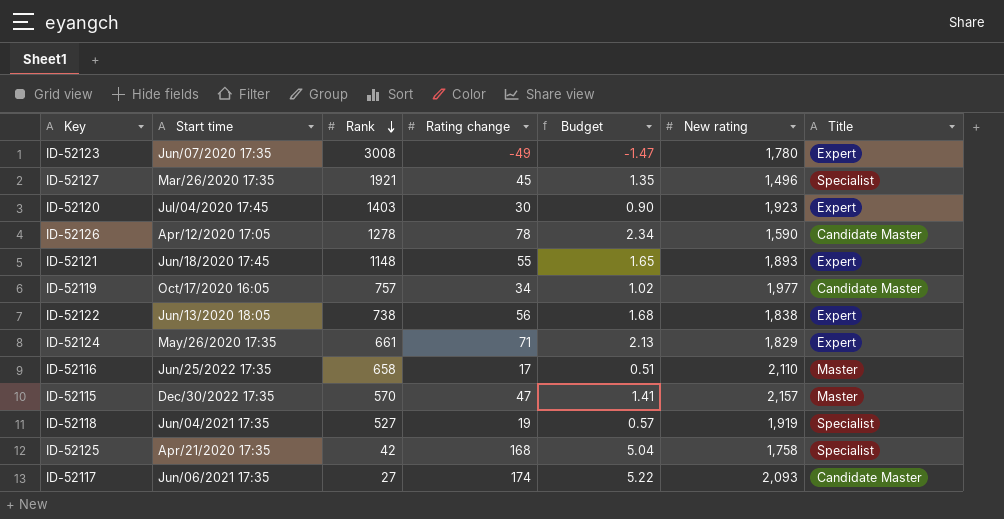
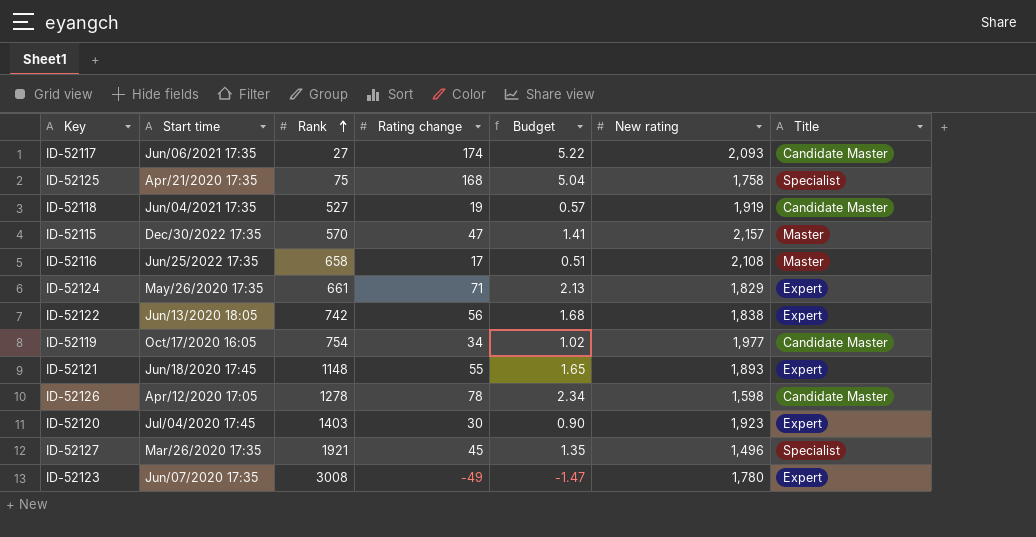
row order: Rank descending -> Rank ascending
ID-52125 | Rank: 42 -> 75
ID-52118 | Title: Specialist -> Candidate Master
ID-52116 | New rating: 2,110 -> 2,108
ID-52122 | Rank: 738 -> 742
ID-52119 | Rank: 757 -> 754
ID-52126 | New rating: 1,590 -> 1,598

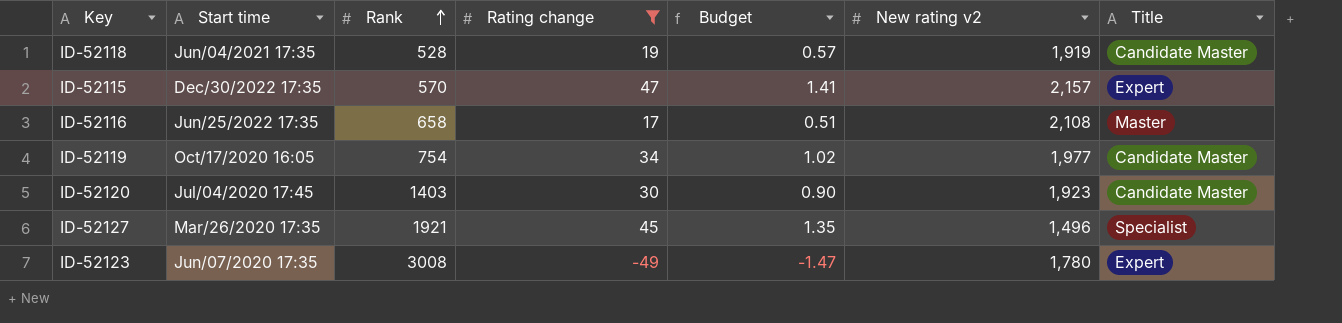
filter: none -> Rating change <= 47
column name: New rating -> New rating v2
ID-52118 | Rank: 527 -> 528
ID-52115 | Title: Master -> Expert
ID-52120 | Title: Expert -> Candidate Master

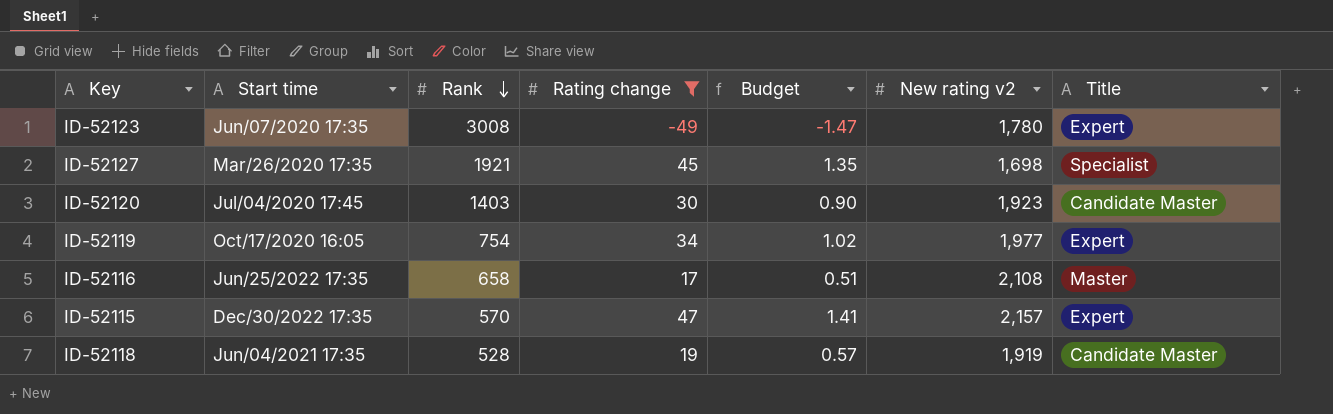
row order: Rank ascending -> Rank descending
ID-52127 | New rating v2: 1,496 -> 1,698
ID-52119 | Title: Candidate Master -> Expert

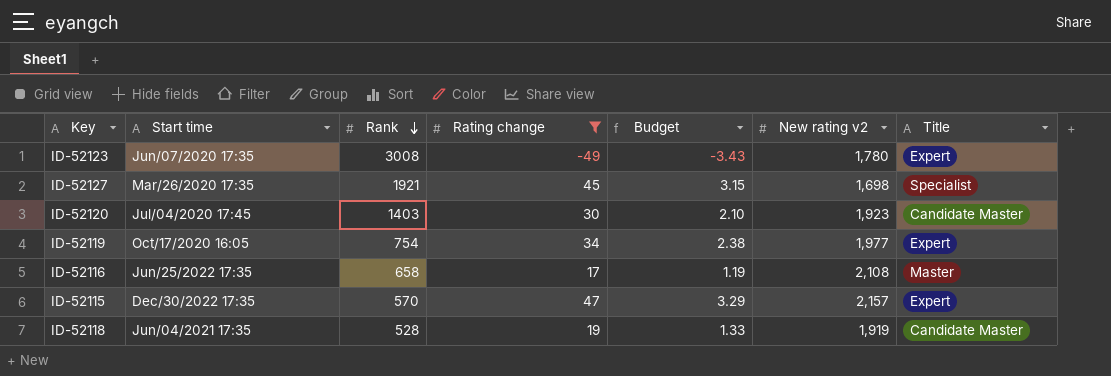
column Budget | formula: [Rating change] * 0.03 -> [Rating change] * 0.07

